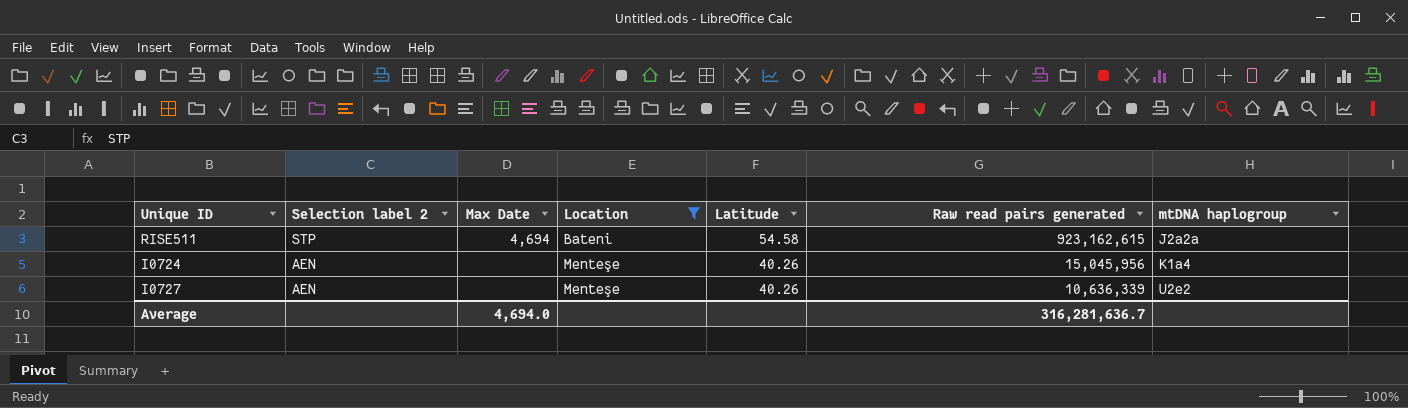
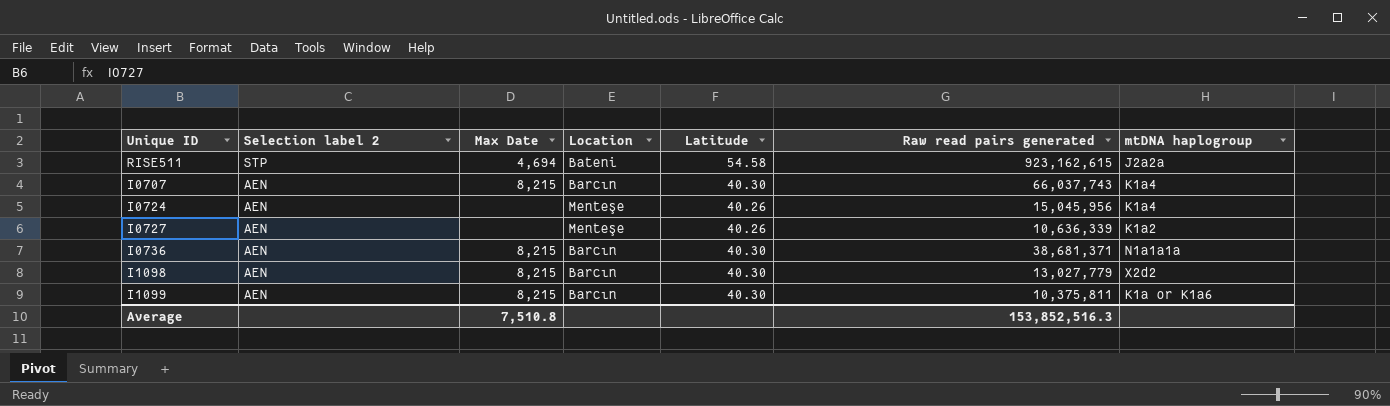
filter: Location != Barcın -> none
I0727 | mtDNA haplogroup: U2e2 -> K1a2
Average | Max Date: 4,694.0 -> 7,510.8
Average | Raw read pairs generated: 316,281,636.7 -> 153,852,516.3

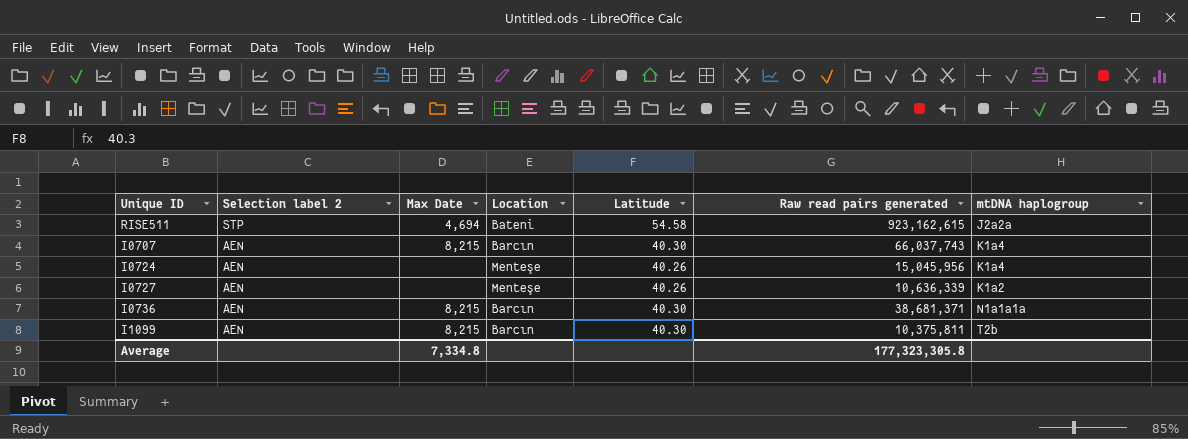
row I1098: AEN | 8,215 | Barcın | 40.30 | 13,027,779 | X2d2 -> none
I1099 | mtDNA haplogroup: K1a or K1a6 -> T2b
Average | Max Date: 7,510.8 -> 7,334.8
Average | Raw read pairs generated: 153,852,516.3 -> 177,323,305.8

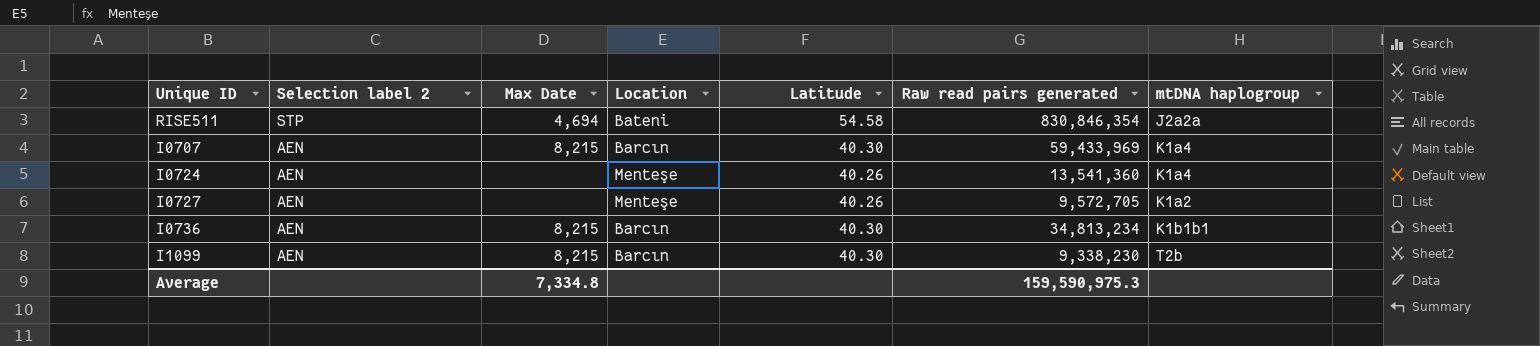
RISE511 | Raw read pairs generated: 923,162,615 -> 830,846,354
I0707 | Raw read pairs generated: 66,037,743 -> 59,433,969
I0724 | Raw read pairs generated: 15,045,956 -> 13,541,360
I0727 | Raw read pairs generated: 10,636,339 -> 9,572,705
I0736 | Raw read pairs generated: 38,681,371 -> 34,813,234
I0736 | mtDNA haplogroup: N1a1a1a -> K1b1b1
I1099 | Raw read pairs generated: 10,375,811 -> 9,338,230
Average | Raw read pairs generated: 177,323,305.8 -> 159,590,975.3

